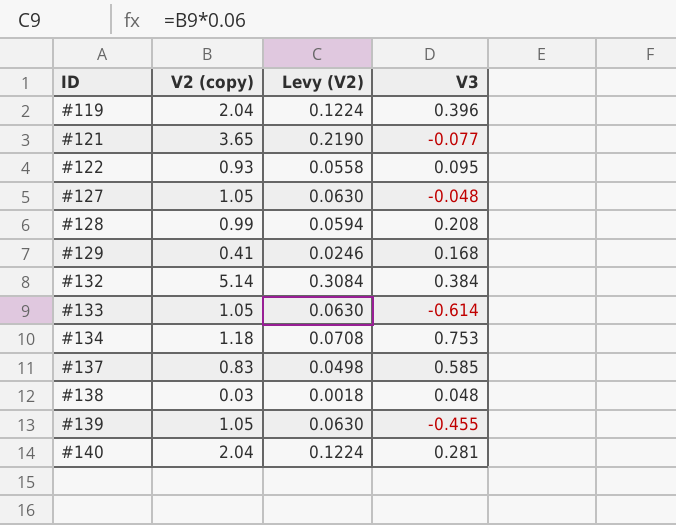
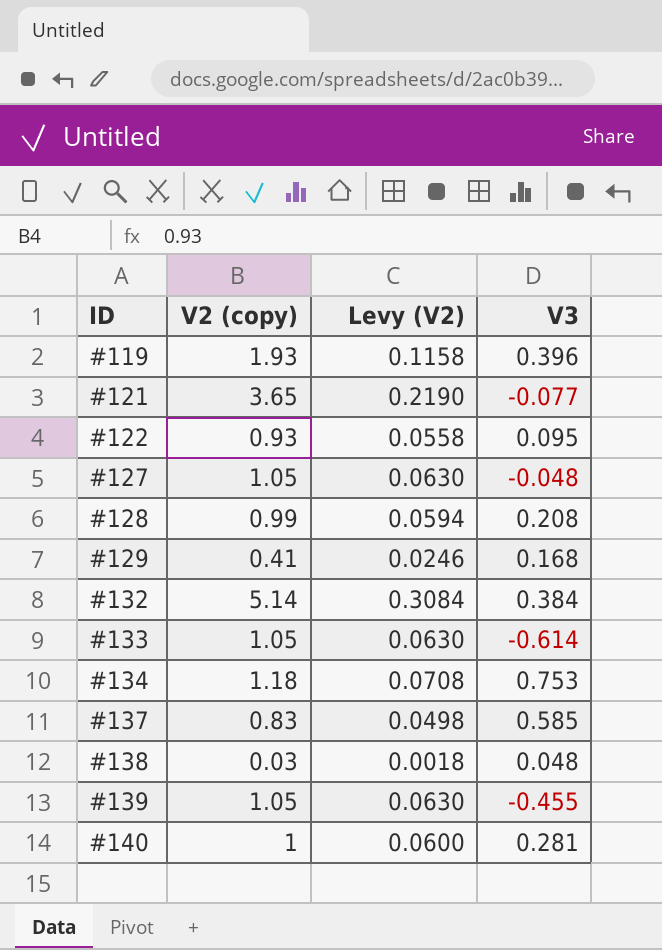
#119 | V2 (copy): 2.04 -> 1.93
#119 | Levy (V2): 0.1224 -> 0.1158
#140 | V2 (copy): 2.04 -> 1
#140 | Levy (V2): 0.1224 -> 0.0600

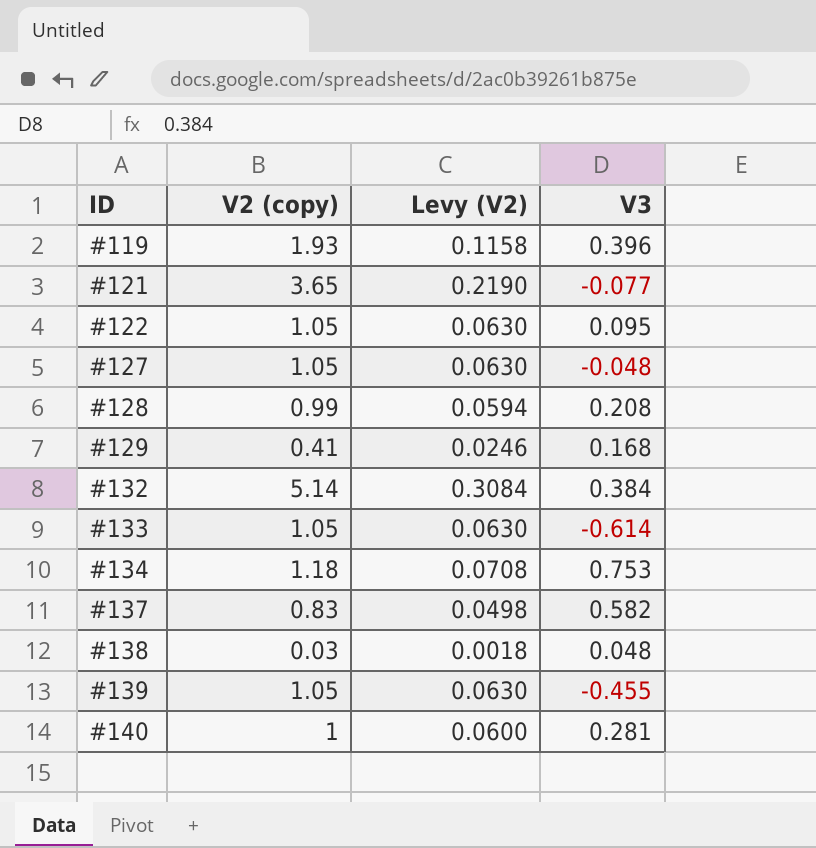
#122 | V2 (copy): 0.93 -> 1.05
#122 | Levy (V2): 0.0558 -> 0.0630
#137 | V3: 0.585 -> 0.582

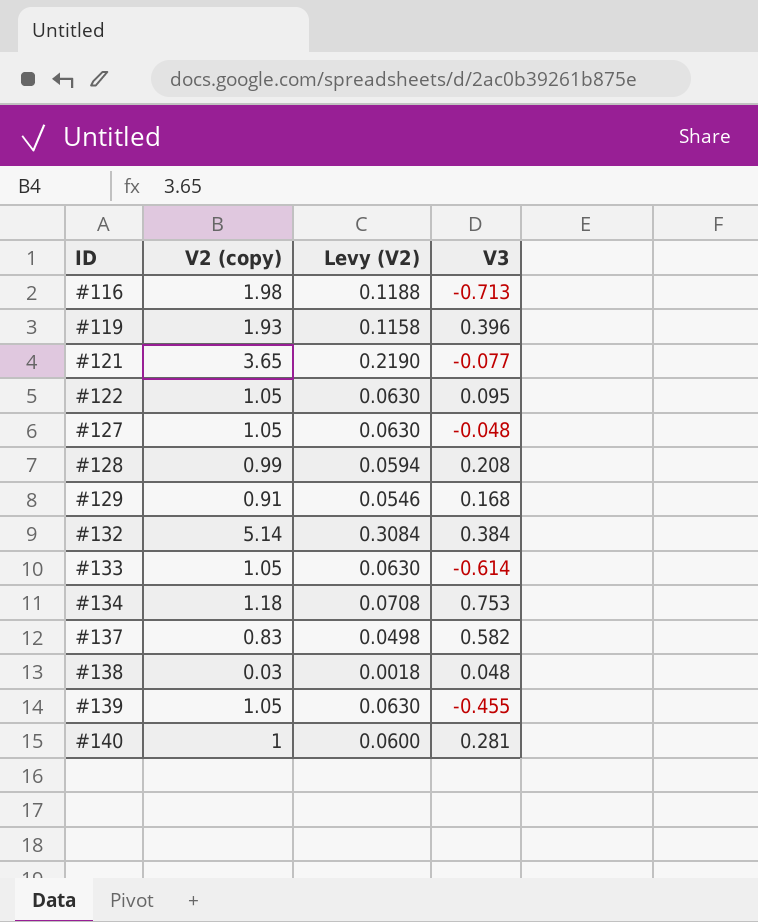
row #116: none -> 1.98 | 0.1188 | -0.713
#129 | V2 (copy): 0.41 -> 0.91
#129 | Levy (V2): 0.0246 -> 0.0546

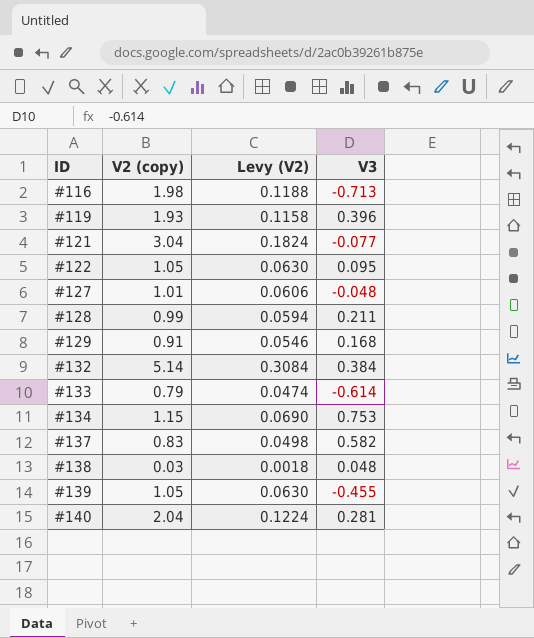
#121 | V2 (copy): 3.65 -> 3.04
#121 | Levy (V2): 0.2190 -> 0.1824
#127 | V2 (copy): 1.05 -> 1.01
#127 | Levy (V2): 0.0630 -> 0.0606
#128 | V3: 0.208 -> 0.211
#133 | V2 (copy): 1.05 -> 0.79
#133 | Levy (V2): 0.0630 -> 0.0474
#134 | V2 (copy): 1.18 -> 1.15
#134 | Levy (V2): 0.0708 -> 0.0690
#140 | V2 (copy): 1 -> 2.04
#140 | Levy (V2): 0.0600 -> 0.1224

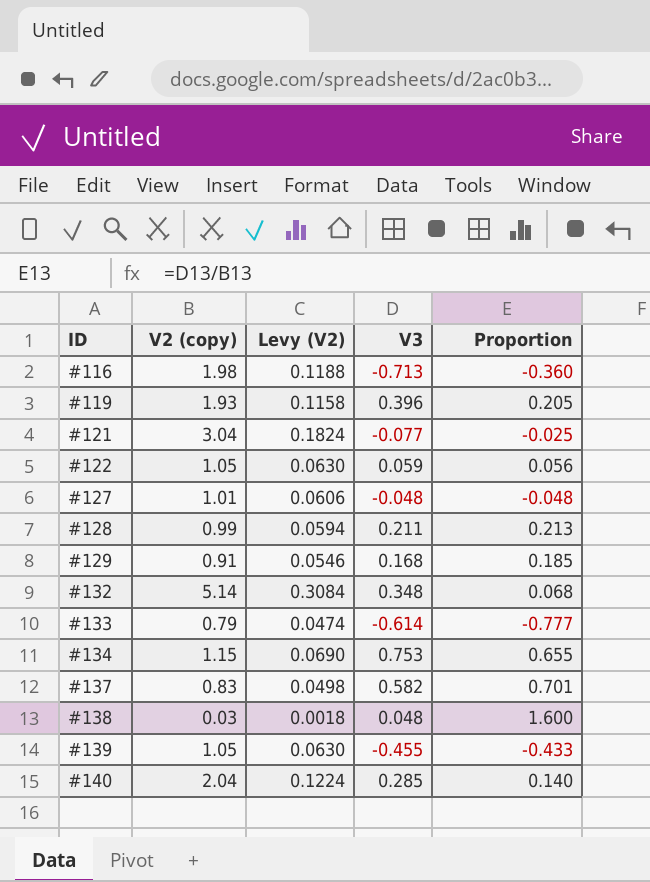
column Proportion | formula: none -> [V3] / [V2 (copy)]
#122 | V3: 0.095 -> 0.059
#132 | V3: 0.384 -> 0.348
#140 | V3: 0.281 -> 0.285

